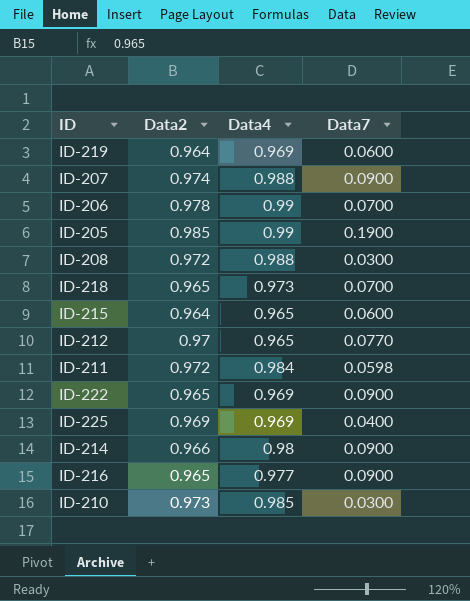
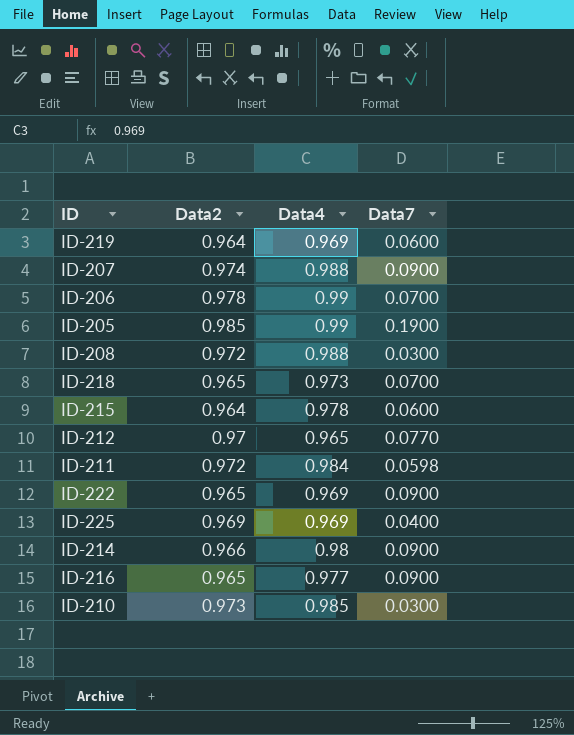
ID-215 | Data4: 0.965 -> 0.978

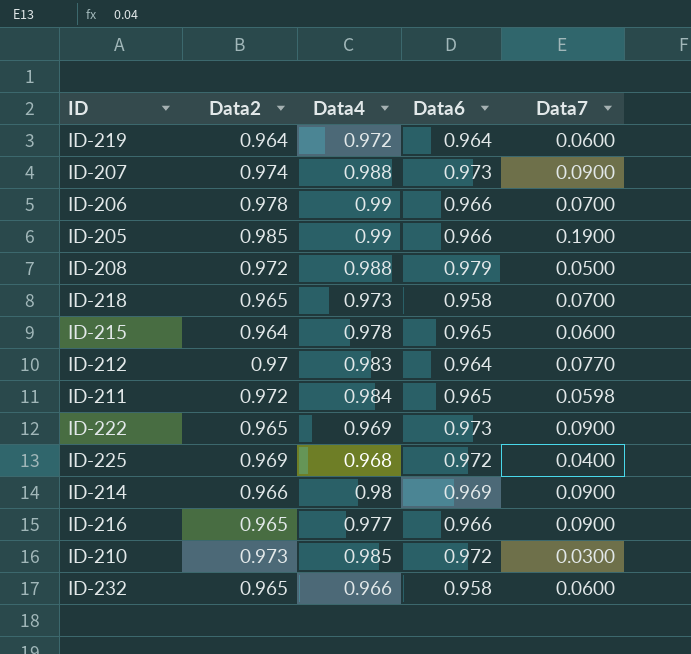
column Data6 | position: none -> 4
ID-219 | Data4: 0.969 -> 0.972
ID-208 | Data7: 0.0300 -> 0.0500
ID-212 | Data4: 0.965 -> 0.983
ID-225 | Data4: 0.969 -> 0.968
row ID-232: none -> 0.965 | 0.966 | 0.958 | 0.0600

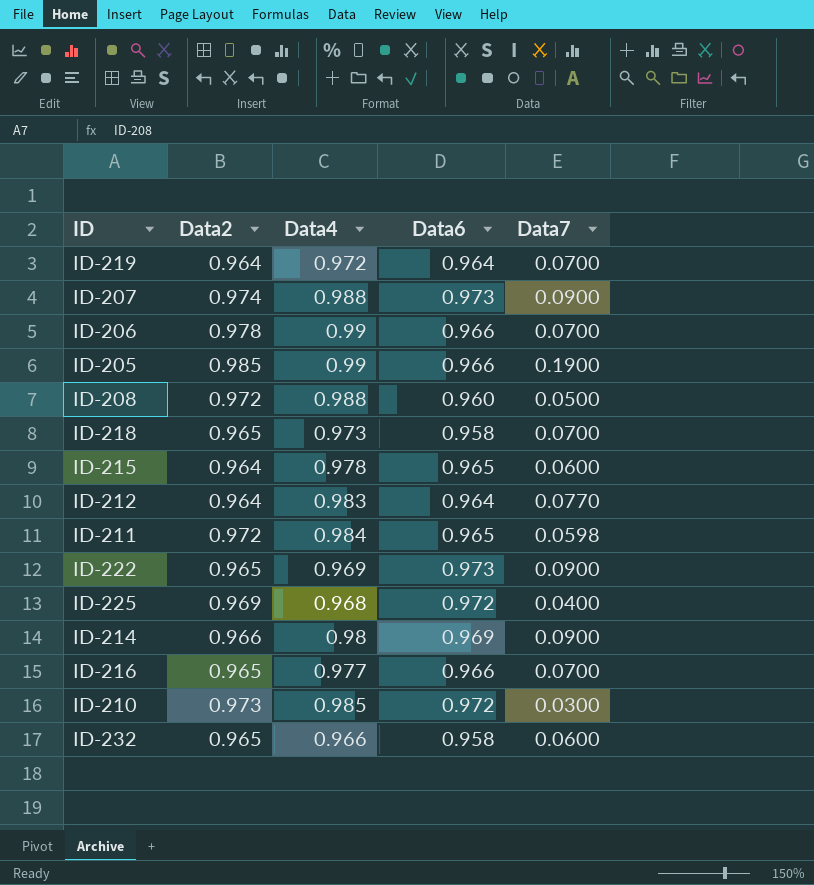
ID-219 | Data7: 0.0600 -> 0.0700
ID-208 | Data6: 0.979 -> 0.960
ID-212 | Data2: 0.97 -> 0.964
ID-216 | Data7: 0.0900 -> 0.0700

